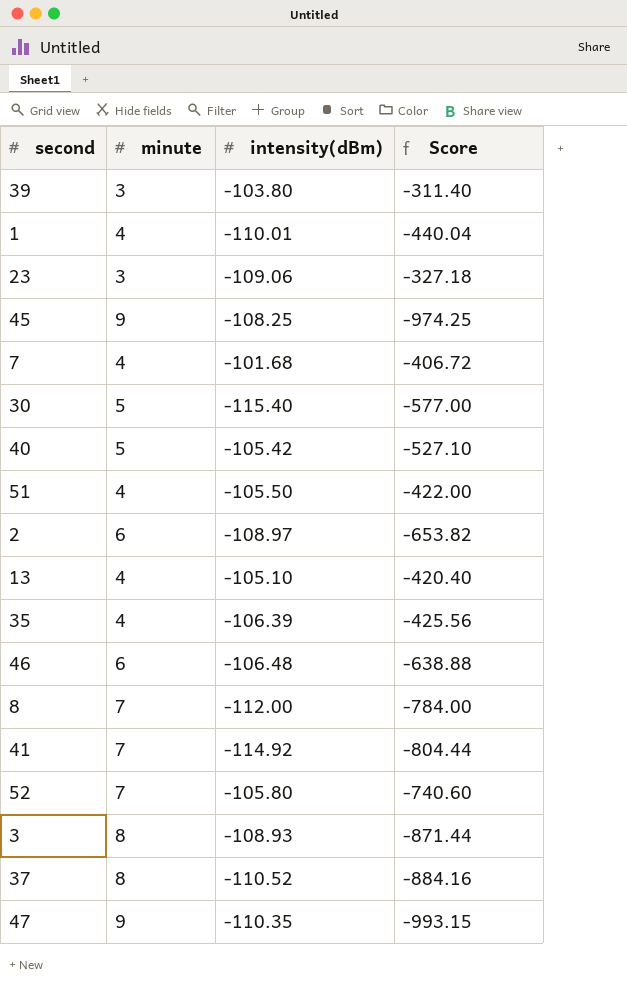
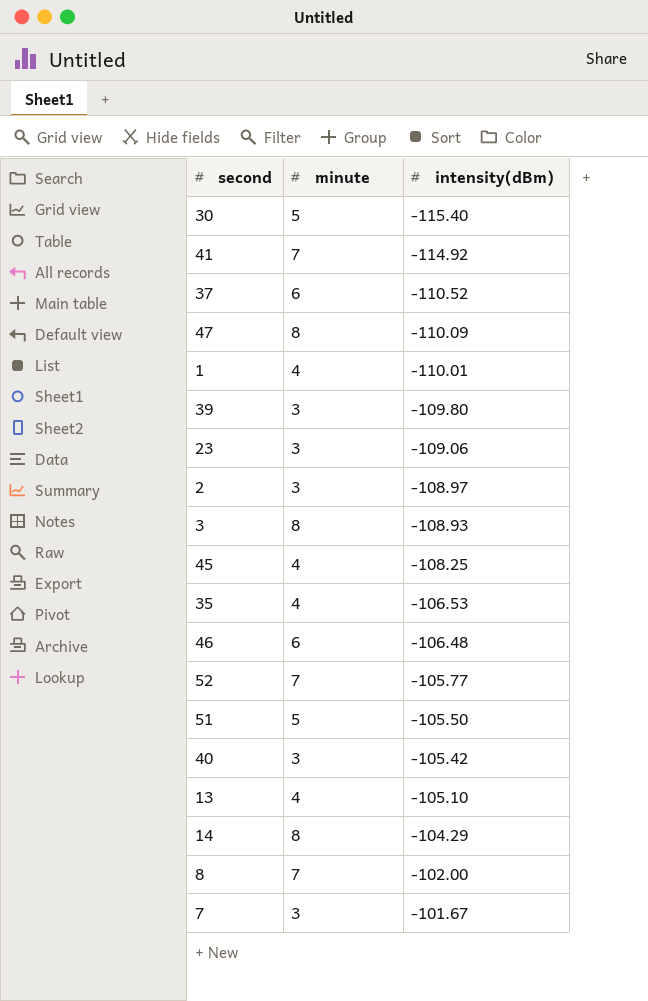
row order: none -> intensity(dBm) ascending
column Score | formula: [minute] * [intensity(dBm)] -> none
37 | minute: 8 -> 6
47 | minute: 9 -> 8
47 | intensity(dBm): -110.35 -> -110.09
39 | intensity(dBm): -103.80 -> -109.80
2 | minute: 6 -> 3
45 | minute: 9 -> 4
35 | intensity(dBm): -106.39 -> -106.53
52 | intensity(dBm): -105.80 -> -105.77
51 | minute: 4 -> 5
40 | minute: 5 -> 3
row 14: none -> 8 | -104.29
8 | intensity(dBm): -112.00 -> -102.00
7 | minute: 4 -> 3
7 | intensity(dBm): -101.68 -> -101.67

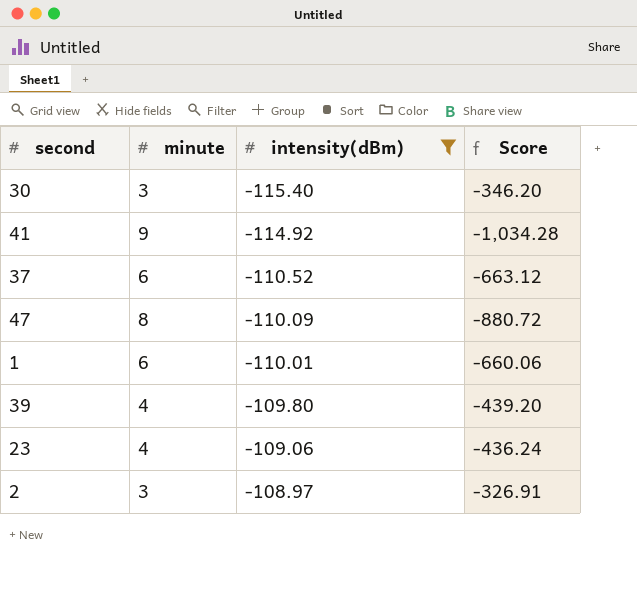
filter: none -> intensity(dBm) <= -108.97
column Score | formula: none -> [minute] * [intensity(dBm)]
30 | minute: 5 -> 3
41 | minute: 7 -> 9
1 | minute: 4 -> 6
39 | minute: 3 -> 4
23 | minute: 3 -> 4

